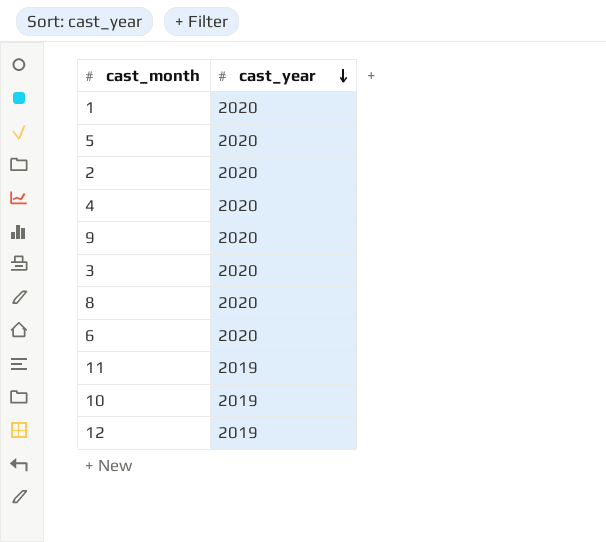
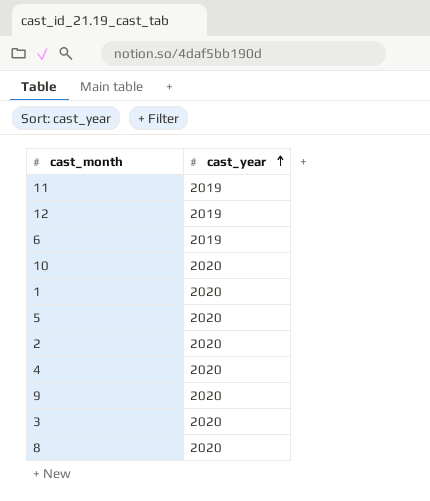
row order: cast_year descending -> cast_year ascending
6 | cast_year: 2020 -> 2019
10 | cast_year: 2019 -> 2020

